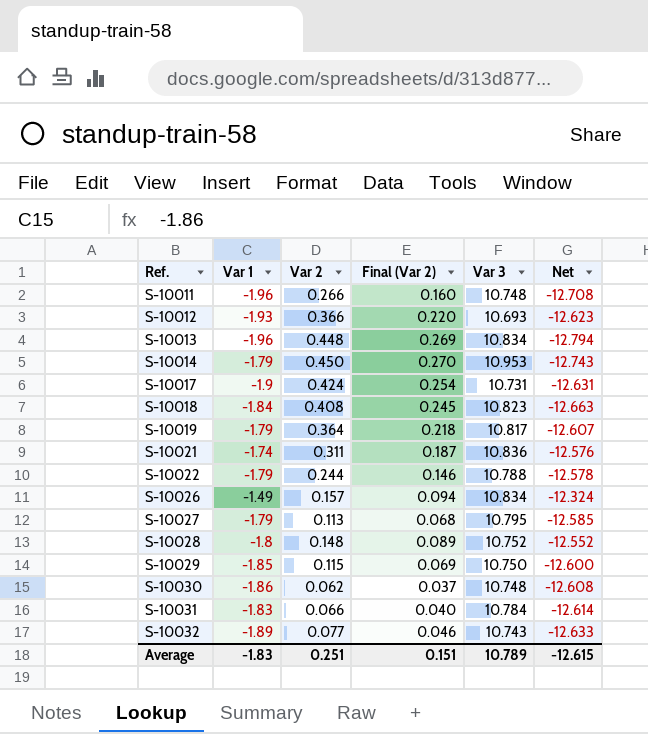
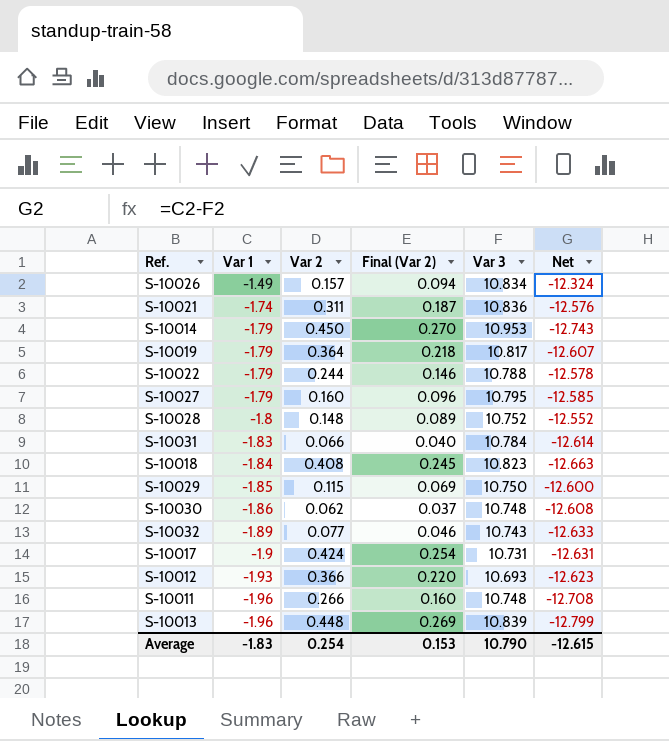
row order: Ref. ascending -> Var 1 descending
S-10027 | Var 2: 0.113 -> 0.160
S-10027 | Final (Var 2): 0.068 -> 0.096
S-10013 | Var 3: 10.834 -> 10.839
S-10013 | Net: -12.794 -> -12.799
Average | Var 2: 0.251 -> 0.254
Average | Final (Var 2): 0.151 -> 0.153
Average | Var 3: 10.789 -> 10.790

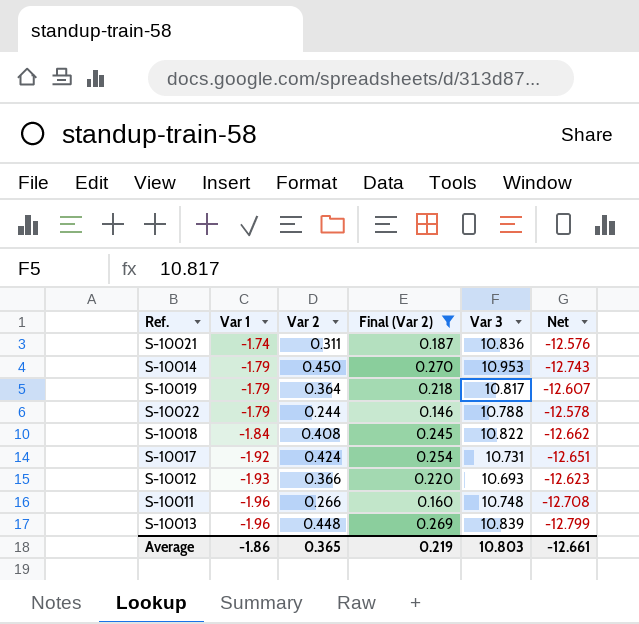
filter: none -> Final (Var 2) >= 0.146
S-10018 | Var 3: 10.823 -> 10.822
S-10018 | Net: -12.663 -> -12.662
S-10017 | Var 1: -1.9 -> -1.92
S-10017 | Net: -12.631 -> -12.651
Average | Var 1: -1.83 -> -1.86
Average | Var 2: 0.254 -> 0.365
Average | Final (Var 2): 0.153 -> 0.219
Average | Var 3: 10.790 -> 10.803
Average | Net: -12.615 -> -12.661

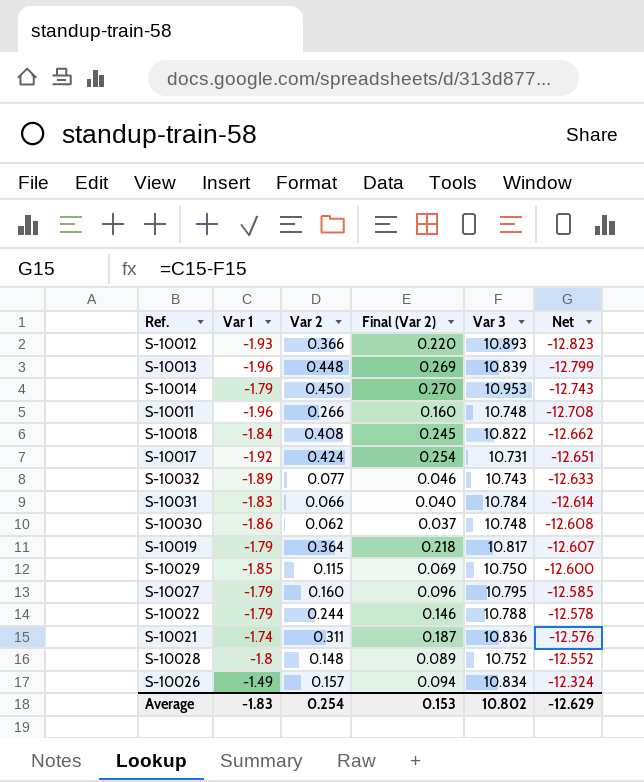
filter: Final (Var 2) >= 0.146 -> none
row order: Var 1 descending -> Net ascending
S-10012 | Var 3: 10.693 -> 10.893
S-10012 | Net: -12.623 -> -12.823
Average | Var 1: -1.86 -> -1.83
Average | Var 2: 0.365 -> 0.254
Average | Final (Var 2): 0.219 -> 0.153
Average | Var 3: 10.803 -> 10.802
Average | Net: -12.661 -> -12.629

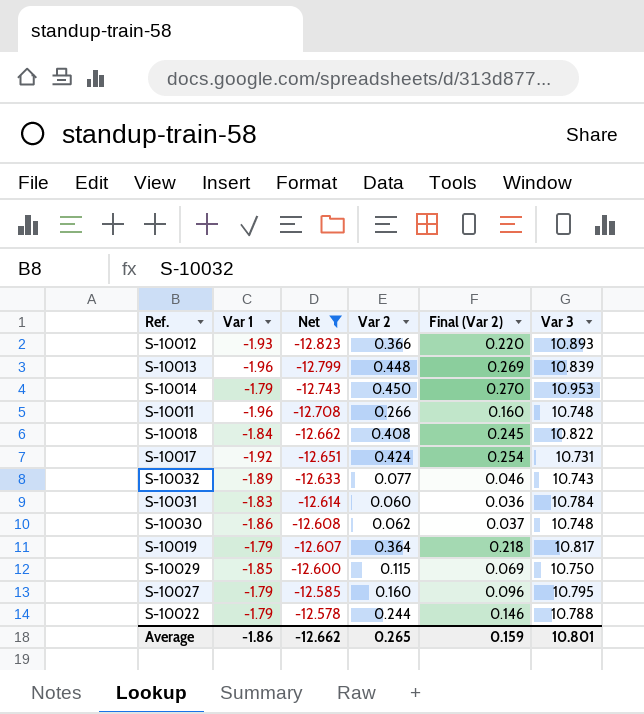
filter: none -> Net <= -12.578
column Net | position: 6 -> 3
S-10031 | Var 2: 0.066 -> 0.060
S-10031 | Final (Var 2): 0.040 -> 0.036
Average | Var 1: -1.83 -> -1.86
Average | Net: -12.629 -> -12.662
Average | Var 2: 0.254 -> 0.265
Average | Final (Var 2): 0.153 -> 0.159
Average | Var 3: 10.802 -> 10.801

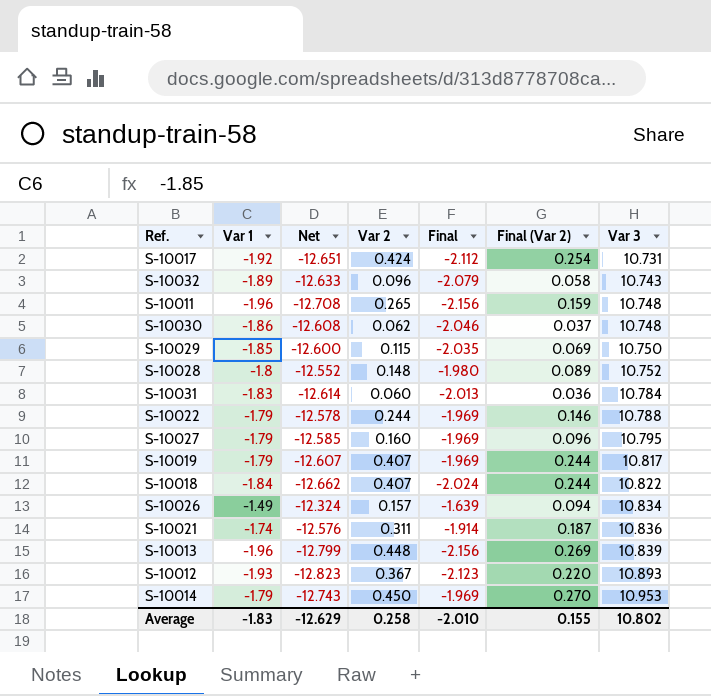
filter: Net <= -12.578 -> none
row order: Net ascending -> Var 3 ascending
column Final | formula: none -> [Var 1] * 1.1
S-10032 | Var 2: 0.077 -> 0.096
S-10032 | Final (Var 2): 0.046 -> 0.058
S-10011 | Var 2: 0.266 -> 0.265
S-10011 | Final (Var 2): 0.160 -> 0.159
S-10019 | Var 2: 0.364 -> 0.407
S-10019 | Final (Var 2): 0.218 -> 0.244
S-10018 | Var 2: 0.408 -> 0.407
S-10018 | Final (Var 2): 0.245 -> 0.244
S-10012 | Var 2: 0.366 -> 0.367
Average | Var 1: -1.86 -> -1.83
Average | Net: -12.662 -> -12.629
Average | Var 2: 0.265 -> 0.258
Average | Final (Var 2): 0.159 -> 0.155
Average | Var 3: 10.801 -> 10.802

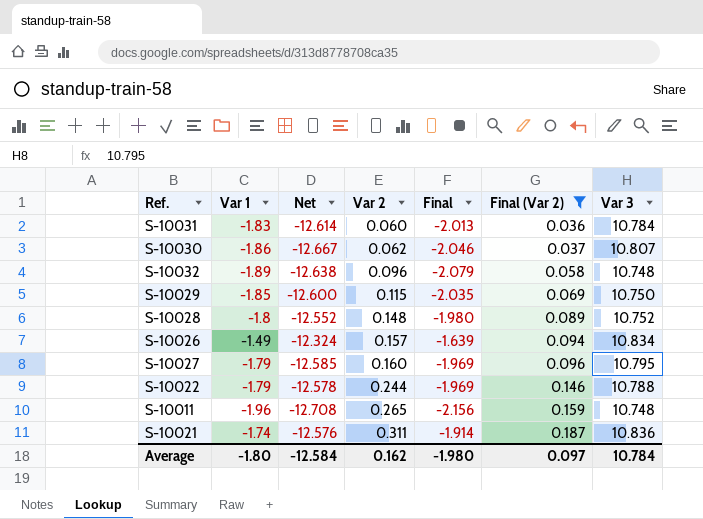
filter: none -> Final (Var 2) <= 0.187
row order: Var 3 ascending -> Var 2 ascending
S-10030 | Net: -12.608 -> -12.667
S-10030 | Var 3: 10.748 -> 10.807
S-10032 | Net: -12.633 -> -12.638
S-10032 | Var 3: 10.743 -> 10.748
Average | Var 1: -1.83 -> -1.80
Average | Net: -12.629 -> -12.584
Average | Var 2: 0.258 -> 0.162
Average | Final: -2.010 -> -1.980
Average | Final (Var 2): 0.155 -> 0.097
Average | Var 3: 10.802 -> 10.784

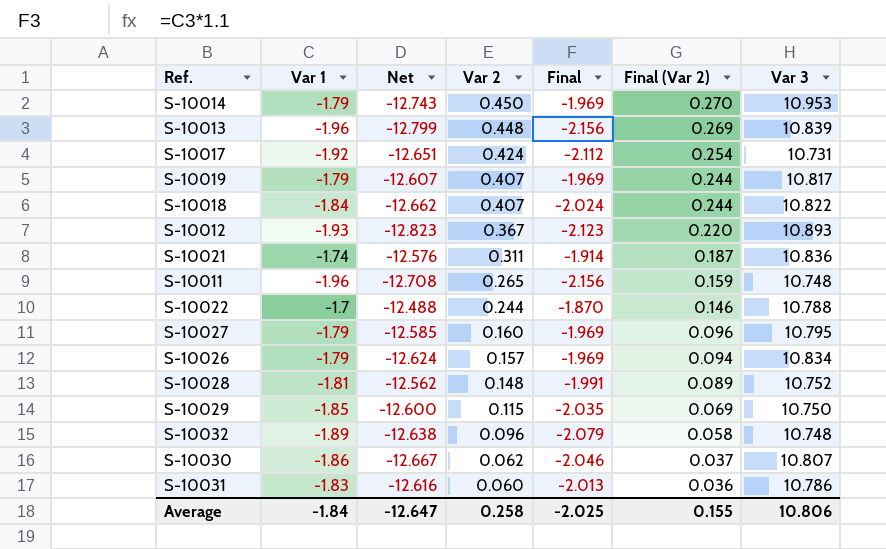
filter: Final (Var 2) <= 0.187 -> none
row order: Var 2 ascending -> Var 2 descending
S-10022 | Var 1: -1.79 -> -1.7
S-10022 | Net: -12.578 -> -12.488
S-10022 | Final: -1.969 -> -1.870
S-10026 | Var 1: -1.49 -> -1.79
S-10026 | Net: -12.324 -> -12.624
S-10026 | Final: -1.639 -> -1.969
S-10028 | Var 1: -1.8 -> -1.81
S-10028 | Net: -12.552 -> -12.562
S-10028 | Final: -1.980 -> -1.991
S-10031 | Net: -12.614 -> -12.616
S-10031 | Var 3: 10.784 -> 10.786
Average | Var 1: -1.80 -> -1.84
Average | Net: -12.584 -> -12.647
Average | Var 2: 0.162 -> 0.258
Average | Final: -1.980 -> -2.025
Average | Final (Var 2): 0.097 -> 0.155
Average | Var 3: 10.784 -> 10.806

